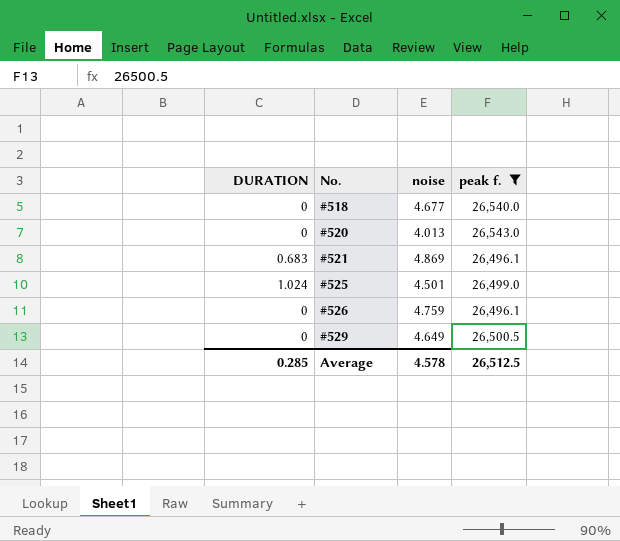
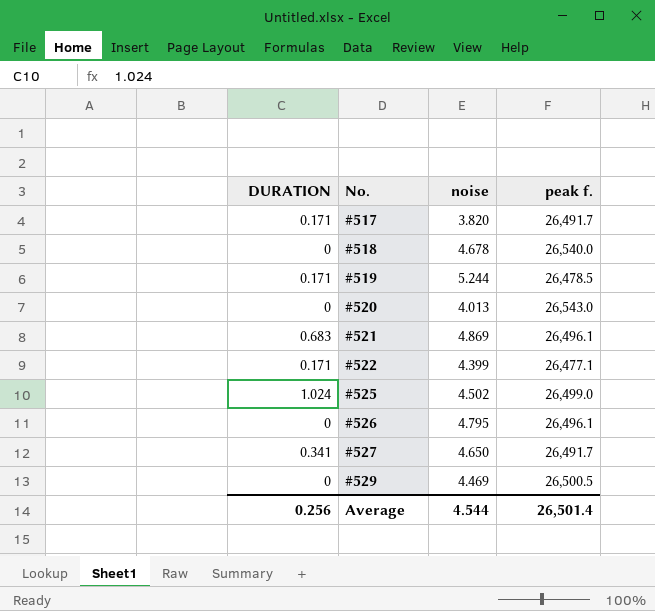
filter: peak f. >= 26,496.1 -> none
#518 | noise: 4.677 -> 4.678
#525 | noise: 4.501 -> 4.502
#526 | noise: 4.759 -> 4.795
#529 | noise: 4.649 -> 4.469
Average | DURATION: 0.285 -> 0.256
Average | noise: 4.578 -> 4.544
Average | peak f.: 26,512.5 -> 26,501.4

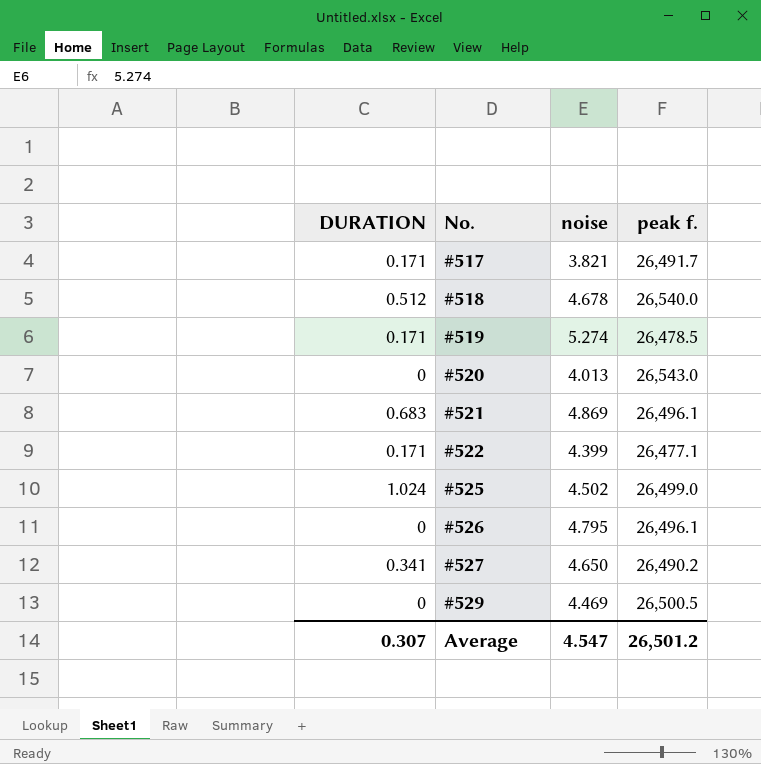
#517 | noise: 3.820 -> 3.821
#518 | DURATION: 0 -> 0.512
#519 | noise: 5.244 -> 5.274
#527 | peak f.: 26,491.7 -> 26,490.2
Average | DURATION: 0.256 -> 0.307
Average | noise: 4.544 -> 4.547
Average | peak f.: 26,501.4 -> 26,501.2

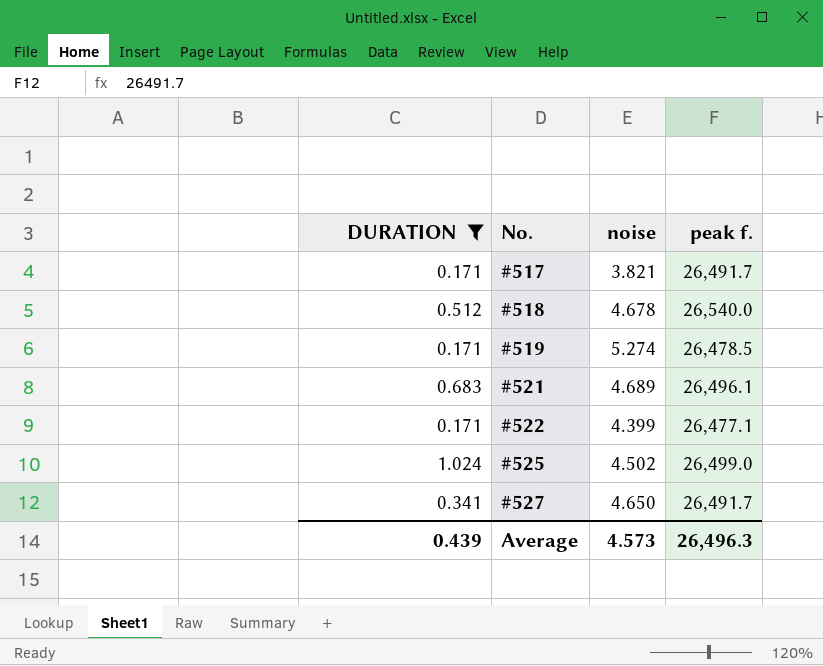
filter: none -> DURATION != 0
#521 | noise: 4.869 -> 4.689
#527 | peak f.: 26,490.2 -> 26,491.7
Average | DURATION: 0.307 -> 0.439
Average | noise: 4.547 -> 4.573
Average | peak f.: 26,501.2 -> 26,496.3

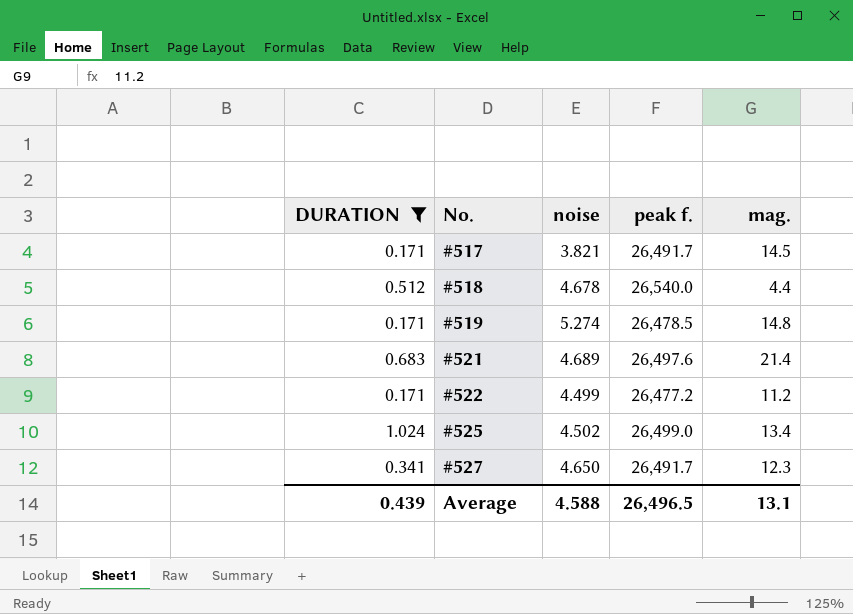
column mag. | position: none -> 5
#521 | peak f.: 26,496.1 -> 26,497.6
#522 | noise: 4.399 -> 4.499
#522 | peak f.: 26,477.1 -> 26,477.2
Average | noise: 4.573 -> 4.588
Average | peak f.: 26,496.3 -> 26,496.5

